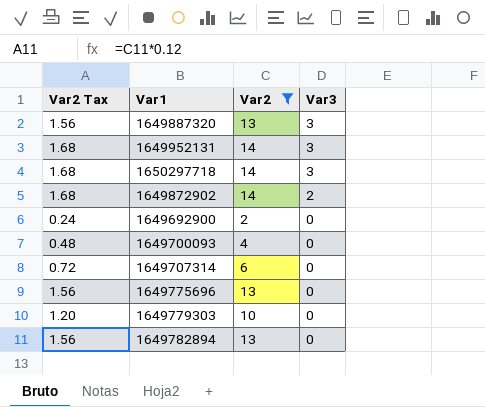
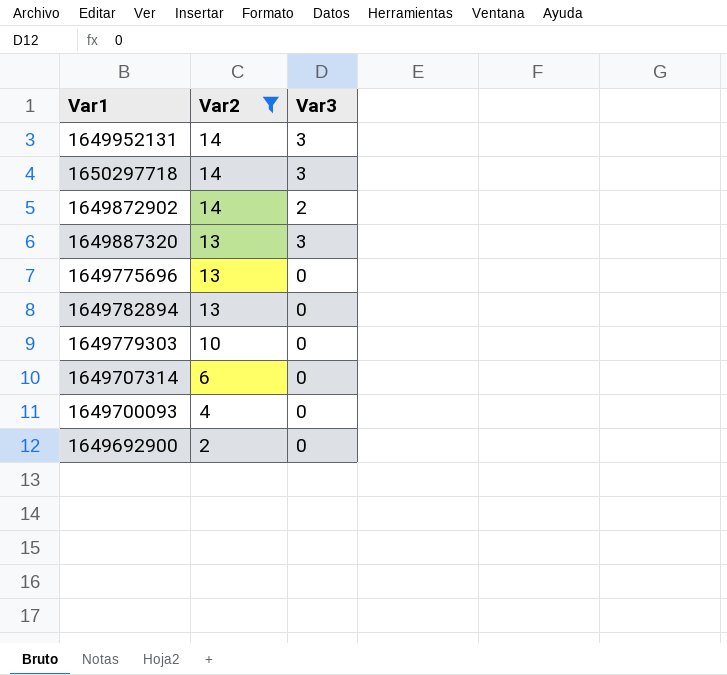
row order: Var3 descending -> Var2 descending
column Var2 Tax | formula: [Var2] * 0.12 -> none

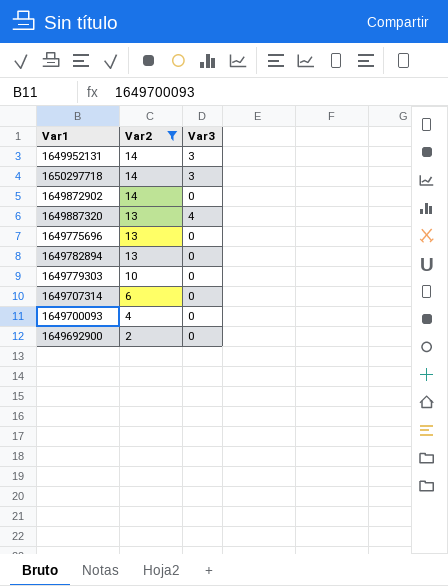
1649872902 | Var3: 2 -> 0
1649887320 | Var3: 3 -> 4

